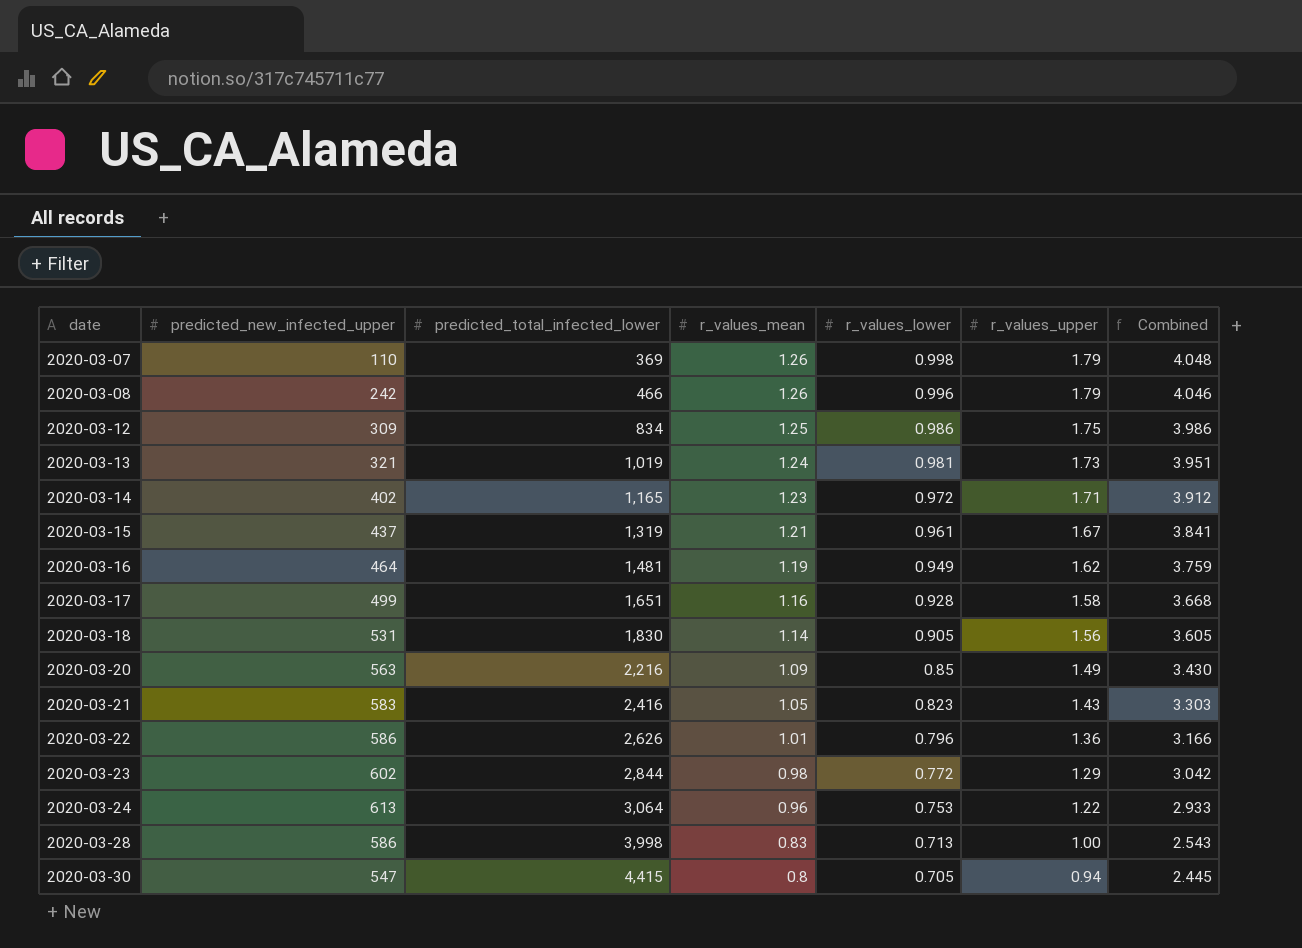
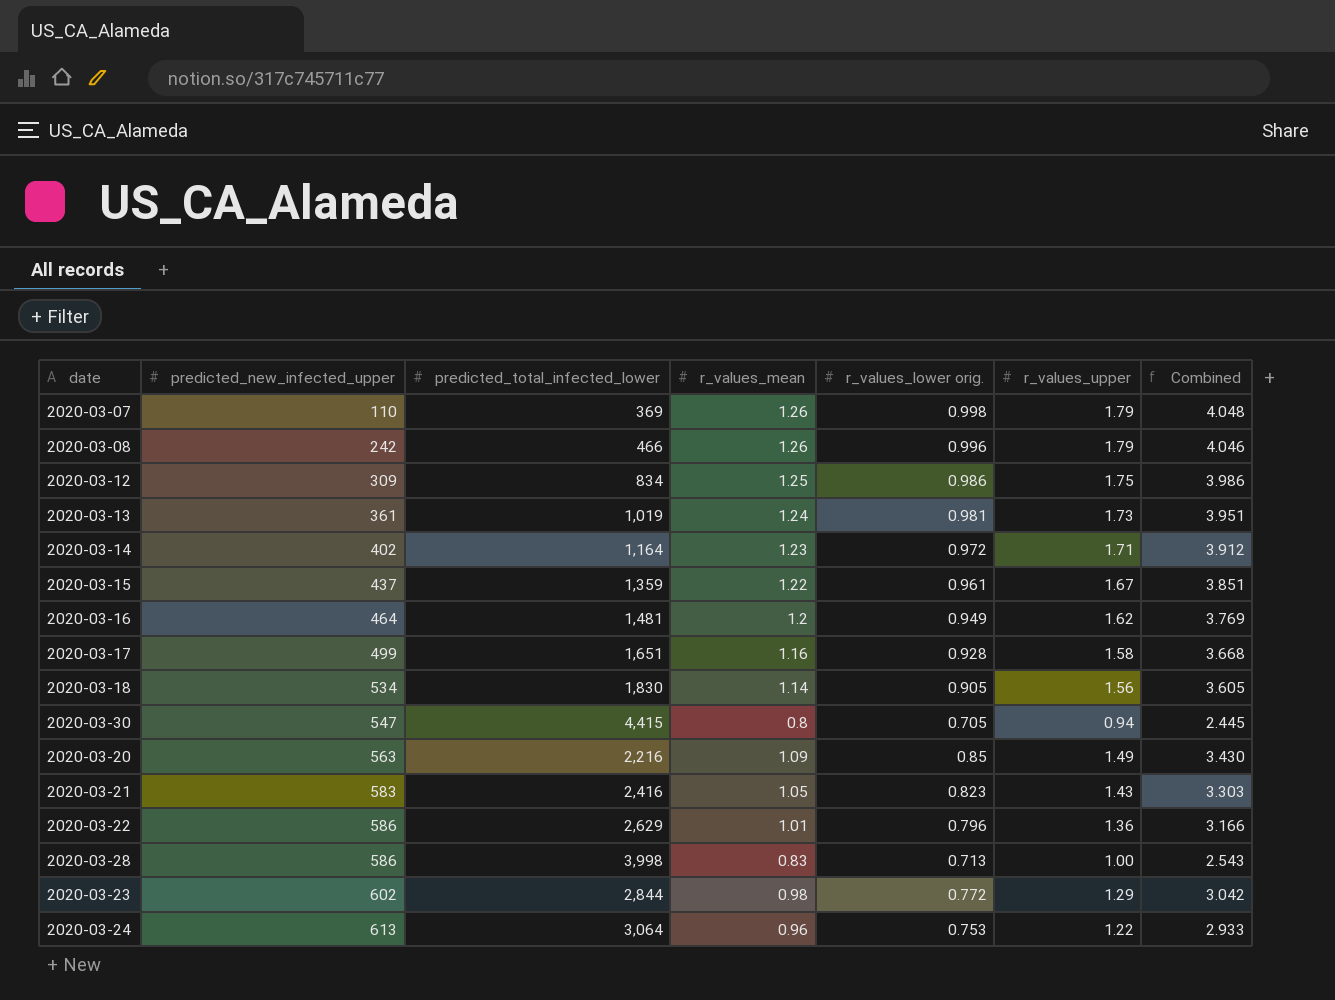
row order: date ascending -> predicted_new_infected_upper ascending
column name: r_values_lower -> r_values_lower orig.
2020-03-13 | predicted_new_infected_upper: 321 -> 361
2020-03-14 | predicted_total_infected_lower: 1,165 -> 1,164
2020-03-15 | predicted_total_infected_lower: 1,319 -> 1,359
2020-03-15 | r_values_mean: 1.21 -> 1.22
2020-03-15 | Combined: 3.841 -> 3.851
2020-03-16 | r_values_mean: 1.19 -> 1.2
2020-03-16 | Combined: 3.759 -> 3.769
2020-03-18 | predicted_new_infected_upper: 531 -> 534
2020-03-22 | predicted_total_infected_lower: 2,626 -> 2,629

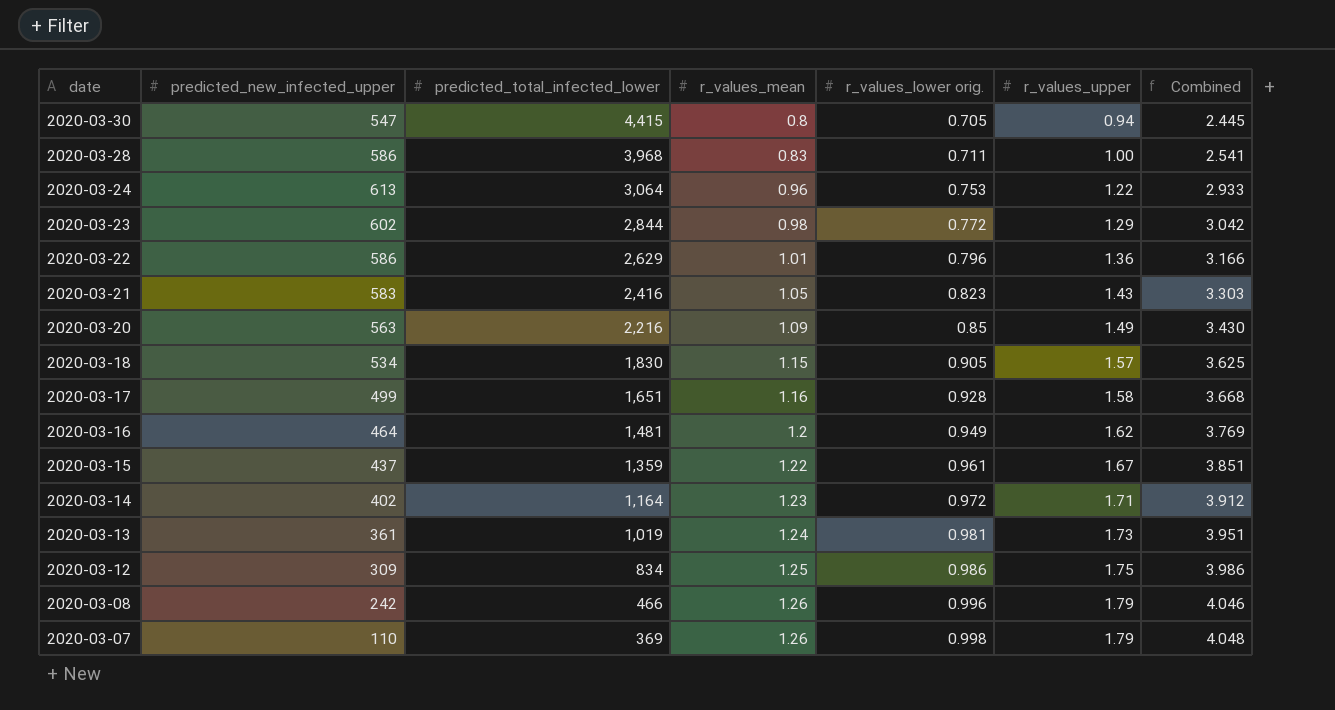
row order: predicted_new_infected_upper ascending -> date descending
2020-03-28 | predicted_total_infected_lower: 3,998 -> 3,968
2020-03-28 | r_values_lower orig.: 0.713 -> 0.711
2020-03-28 | Combined: 2.543 -> 2.541
2020-03-18 | r_values_mean: 1.14 -> 1.15
2020-03-18 | r_values_upper: 1.56 -> 1.57
2020-03-18 | Combined: 3.605 -> 3.625

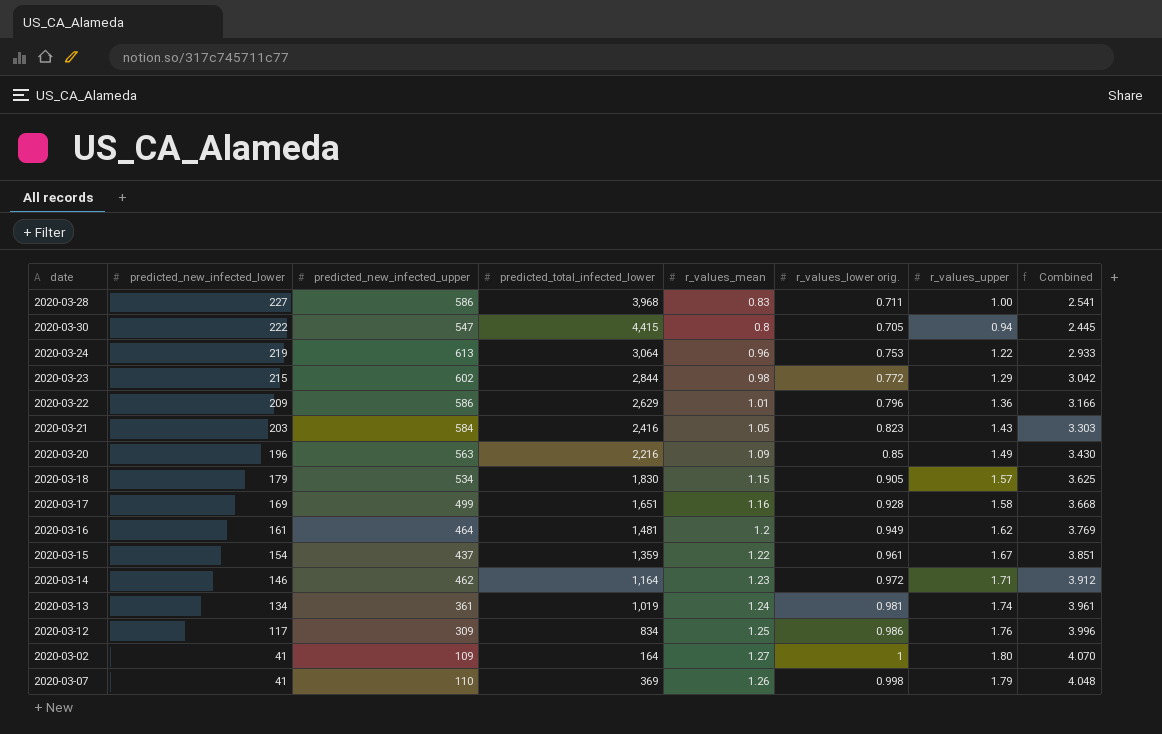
row order: date descending -> predicted_new_infected_lower descending
column predicted_new_infected_lower | position: none -> 2
row 2020-03-08: 242 | 466 | 1.26 | 0.996 | 1.79 | 4.046 -> none
2020-03-21 | predicted_new_infected_upper: 583 -> 584
2020-03-14 | predicted_new_infected_upper: 402 -> 462
2020-03-13 | r_values_upper: 1.73 -> 1.74
2020-03-13 | Combined: 3.951 -> 3.961
2020-03-12 | r_values_upper: 1.75 -> 1.76
2020-03-12 | Combined: 3.986 -> 3.996
row 2020-03-02: none -> 41 | 109 | 164 | 1.27 | 1 | 1.80 | 4.070

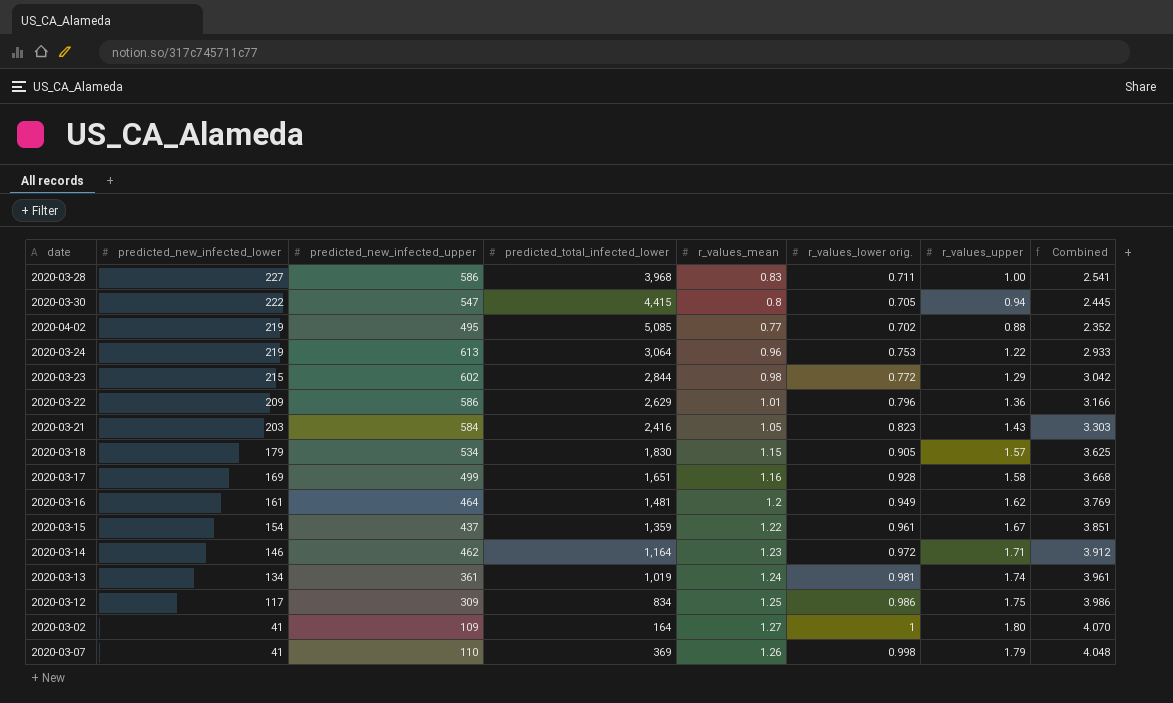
row 2020-03-20: 196 | 563 | 2,216 | 1.09 | 0.85 | 1.49 | 3.430 -> none
row 2020-04-02: none -> 219 | 495 | 5,085 | 0.77 | 0.702 | 0.88 | 2.352
2020-03-12 | r_values_upper: 1.76 -> 1.75
2020-03-12 | Combined: 3.996 -> 3.986

